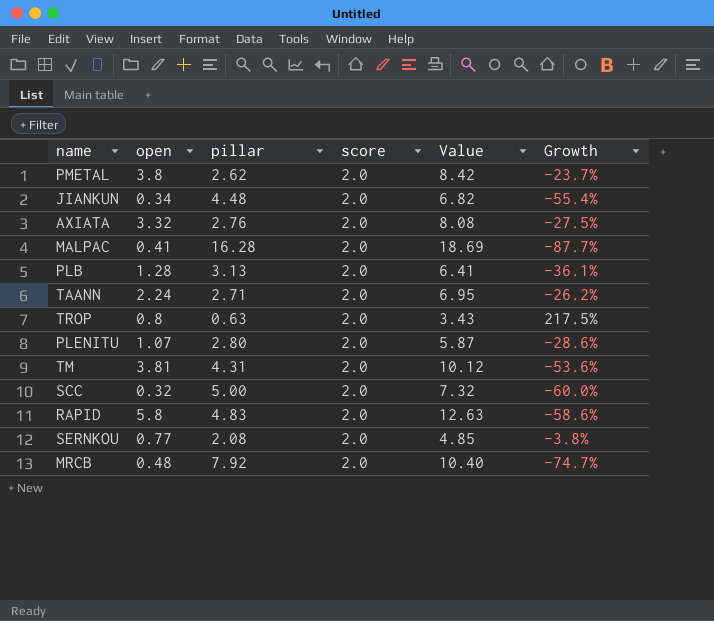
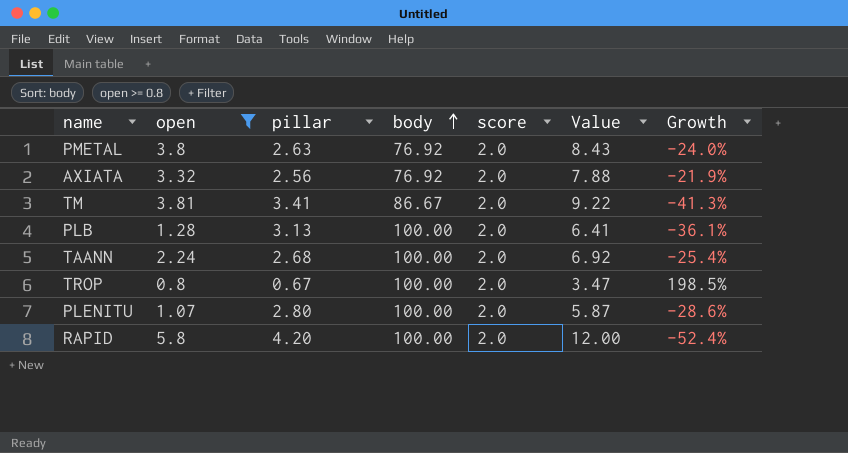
filter: none -> open >= 0.8
row order: none -> body ascending
column body | position: none -> 4
PMETAL | pillar: 2.62 -> 2.63
PMETAL | Value: 8.42 -> 8.43
PMETAL | Growth: -23.7% -> -24.0%
AXIATA | pillar: 2.76 -> 2.56
AXIATA | Value: 8.08 -> 7.88
AXIATA | Growth: -27.5% -> -21.9%
TM | pillar: 4.31 -> 3.41
TM | Value: 10.12 -> 9.22
TM | Growth: -53.6% -> -41.3%
TAANN | pillar: 2.71 -> 2.68
TAANN | Value: 6.95 -> 6.92
TAANN | Growth: -26.2% -> -25.4%
TROP | pillar: 0.63 -> 0.67
TROP | Value: 3.43 -> 3.47
TROP | Growth: 217.5% -> 198.5%
RAPID | pillar: 4.83 -> 4.20
RAPID | Value: 12.63 -> 12.00
RAPID | Growth: -58.6% -> -52.4%

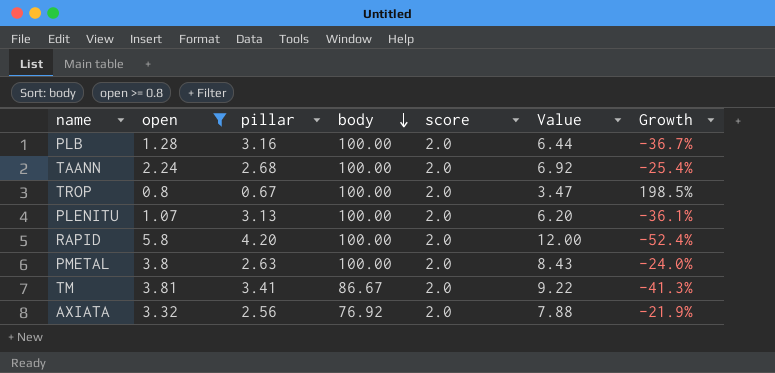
row order: body ascending -> body descending
PLB | pillar: 3.13 -> 3.16
PLB | Value: 6.41 -> 6.44
PLB | Growth: -36.1% -> -36.7%
PLENITU | pillar: 2.80 -> 3.13
PLENITU | Value: 5.87 -> 6.20
PLENITU | Growth: -28.6% -> -36.1%
PMETAL | body: 76.92 -> 100.00

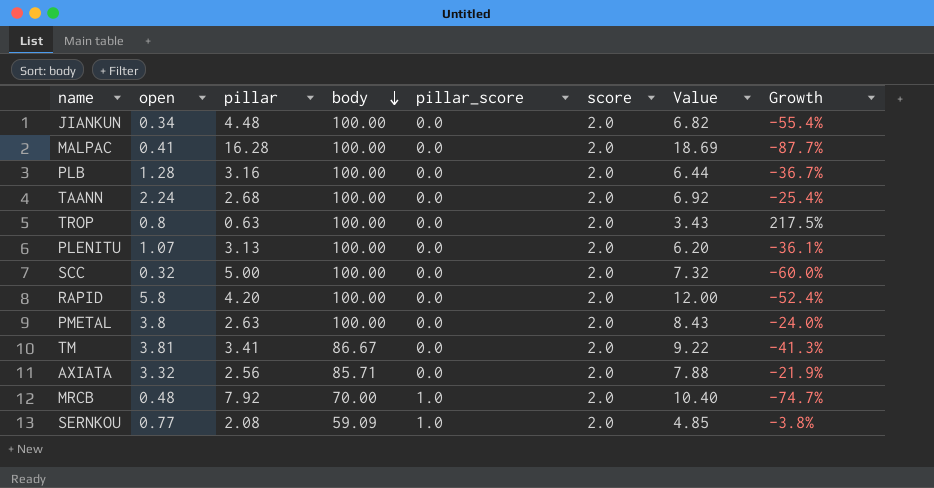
filter: open >= 0.8 -> none
column pillar_score | position: none -> 5
TROP | pillar: 0.67 -> 0.63
TROP | Value: 3.47 -> 3.43
TROP | Growth: 198.5% -> 217.5%
AXIATA | body: 76.92 -> 85.71

